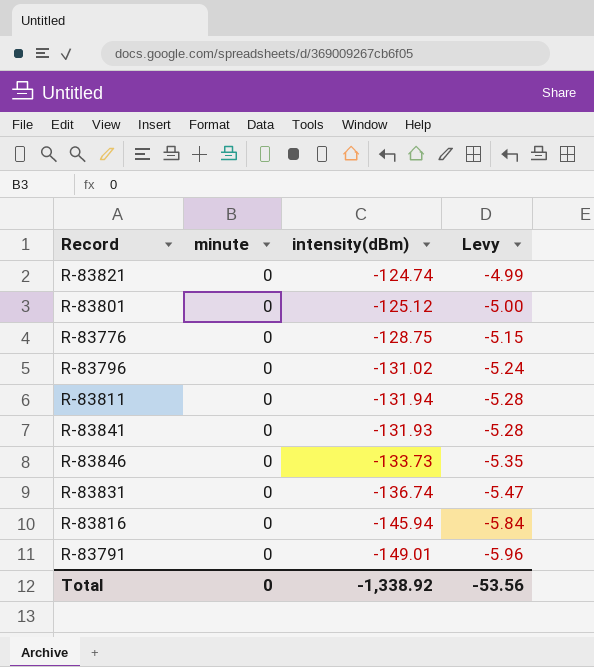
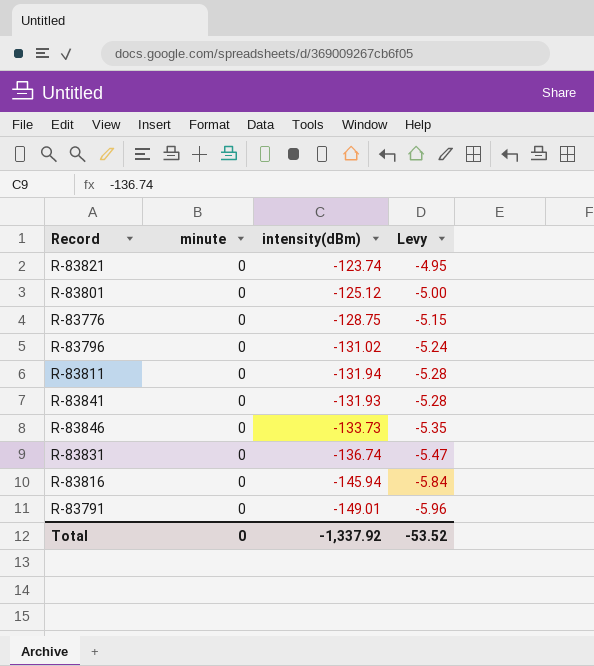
R-83821 | intensity(dBm): -124.74 -> -123.74
R-83821 | Levy: -4.99 -> -4.95
Total | intensity(dBm): -1,338.92 -> -1,337.92
Total | Levy: -53.56 -> -53.52

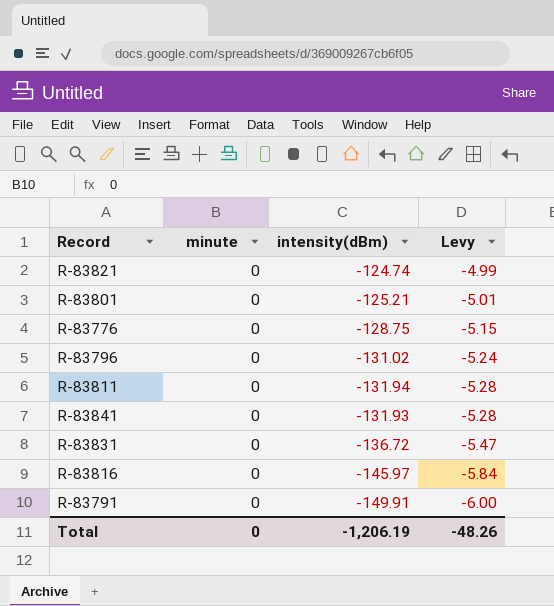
row R-83846: 0 | -133.73 | -5.35 -> none
R-83821 | intensity(dBm): -123.74 -> -124.74
R-83821 | Levy: -4.95 -> -4.99
R-83801 | intensity(dBm): -125.12 -> -125.21
R-83801 | Levy: -5.00 -> -5.01
R-83831 | intensity(dBm): -136.74 -> -136.72
R-83816 | intensity(dBm): -145.94 -> -145.97
R-83791 | intensity(dBm): -149.01 -> -149.91
R-83791 | Levy: -5.96 -> -6.00
Total | intensity(dBm): -1,337.92 -> -1,206.19
Total | Levy: -53.52 -> -48.26

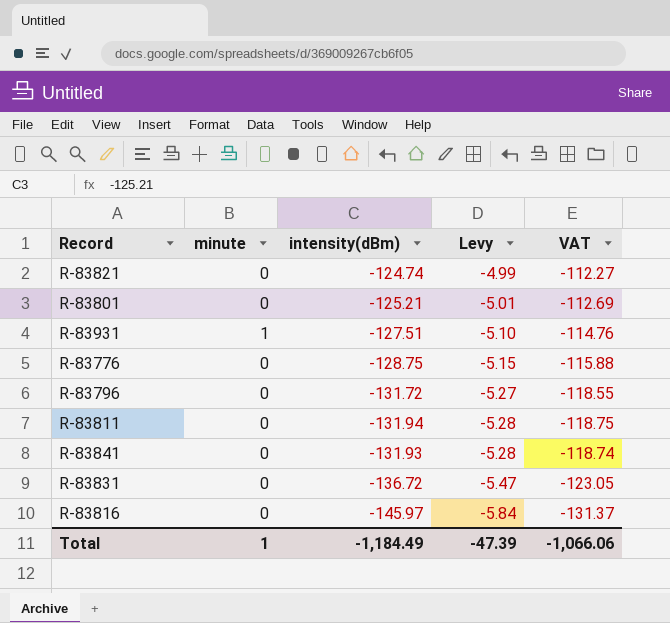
column VAT | formula: none -> [intensity(dBm)] * 0.9
row R-83791: 0 | -149.91 | -6.00 -> none
row R-83931: none -> 1 | -127.51 | -5.10 | -114.76
R-83796 | intensity(dBm): -131.02 -> -131.72
R-83796 | Levy: -5.24 -> -5.27
Total | minute: 0 -> 1
Total | intensity(dBm): -1,206.19 -> -1,184.49
Total | Levy: -48.26 -> -47.39

